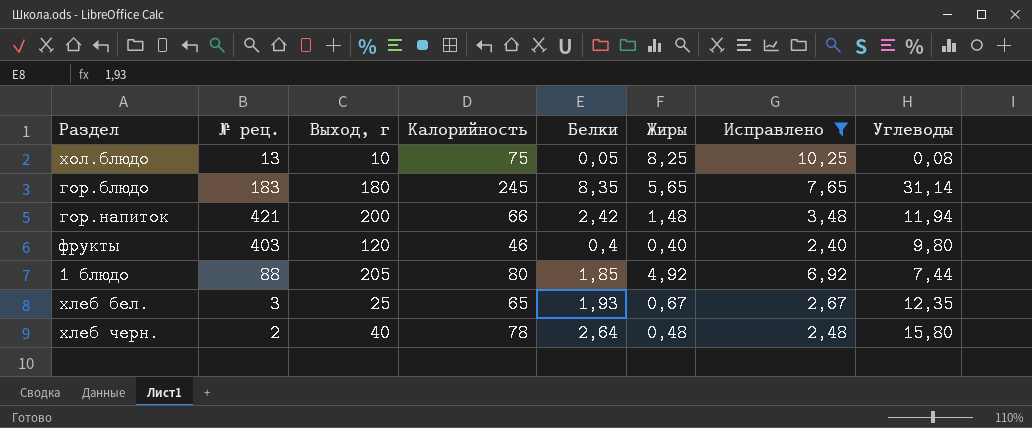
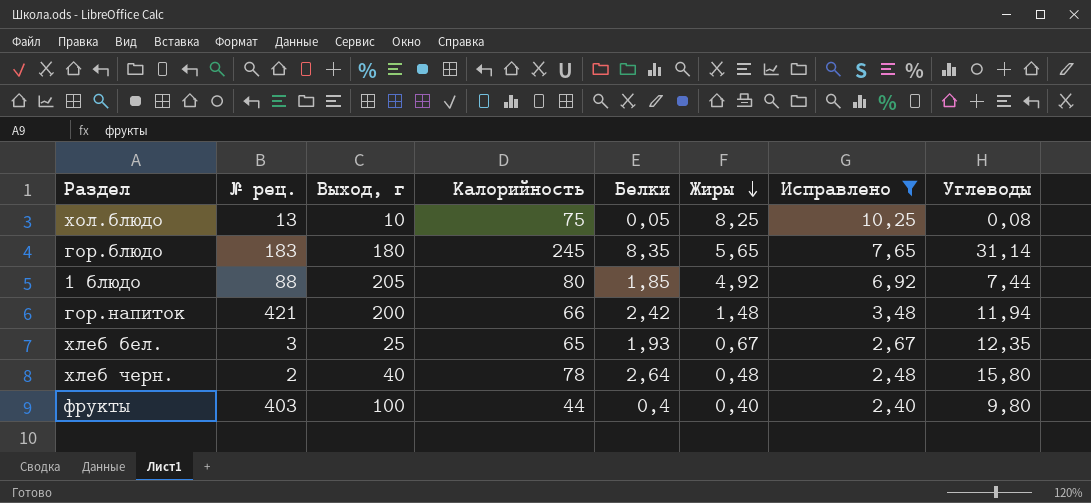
row order: none -> Жиры descending
фрукты | Выход, г: 120 -> 100
фрукты | Калорийность: 46 -> 44

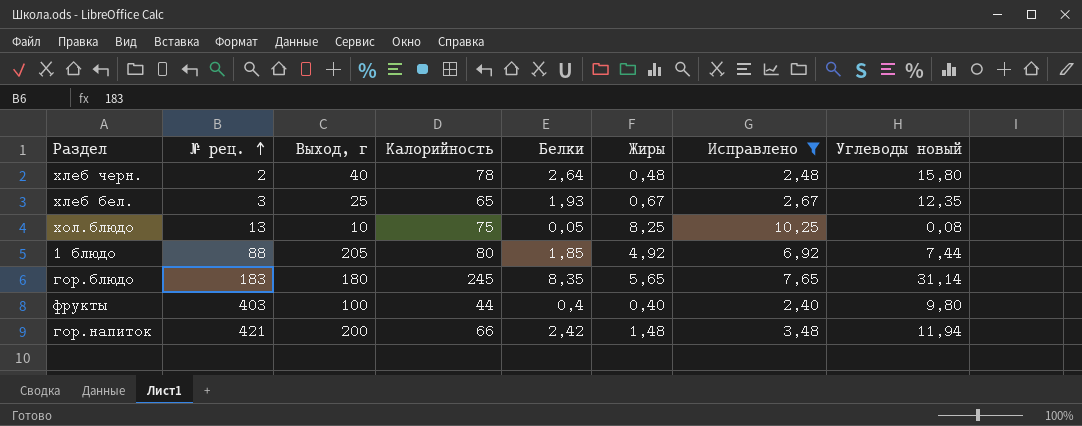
row order: Жиры descending -> № рец. ascending
column name: Углеводы -> Углеводы новый

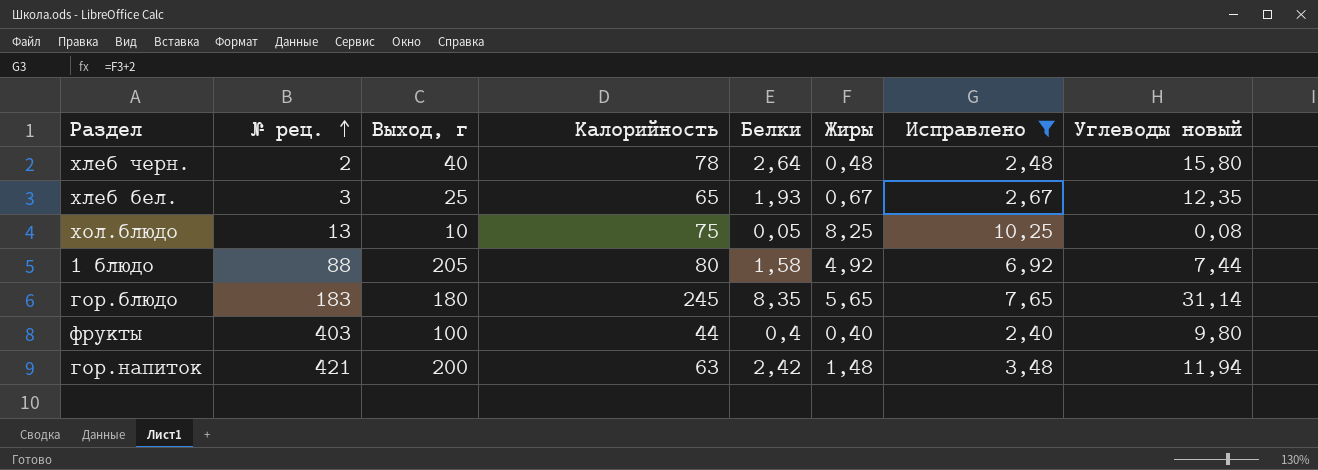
1 блюдо | Белки: 1,85 -> 1,58
гор.напиток | Калорийность: 66 -> 63

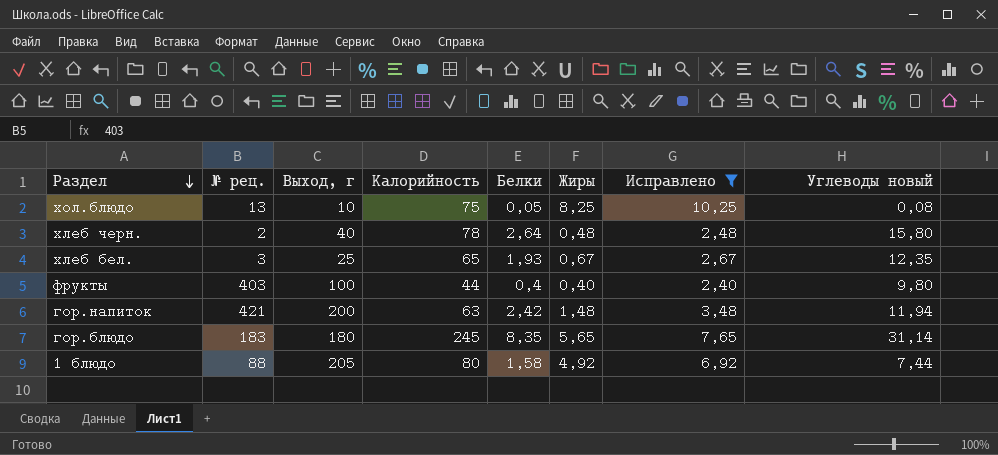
row order: № рец. ascending -> Раздел descending

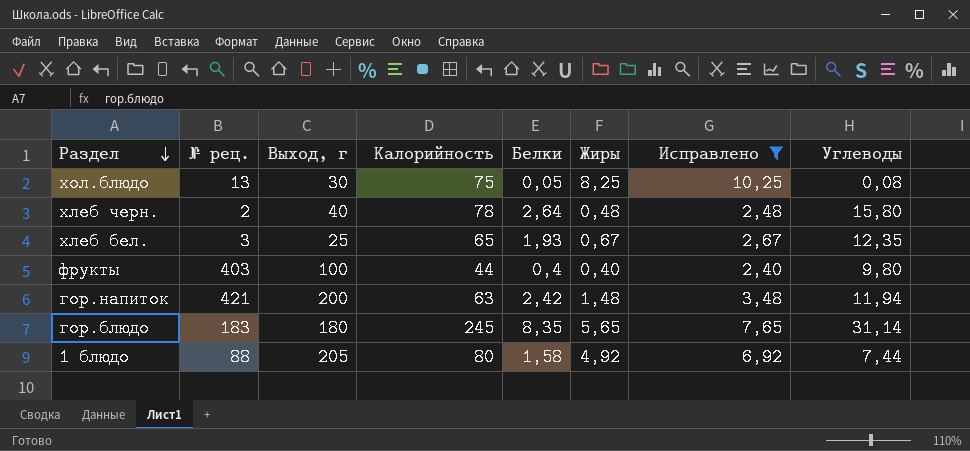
column name: Углеводы новый -> Углеводы
хол.блюдо | Выход, г: 10 -> 30

